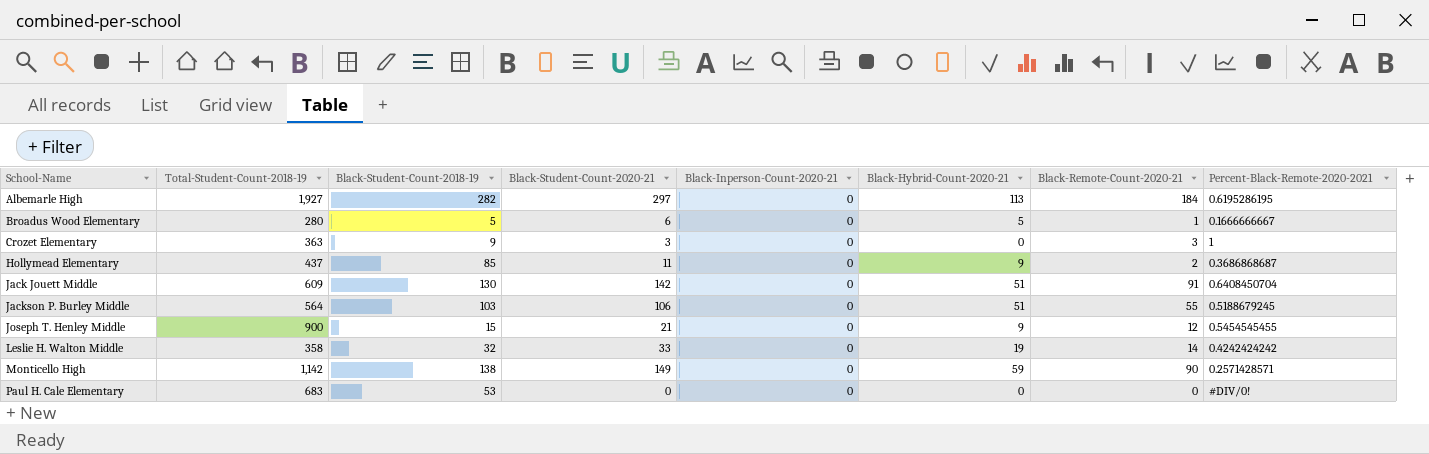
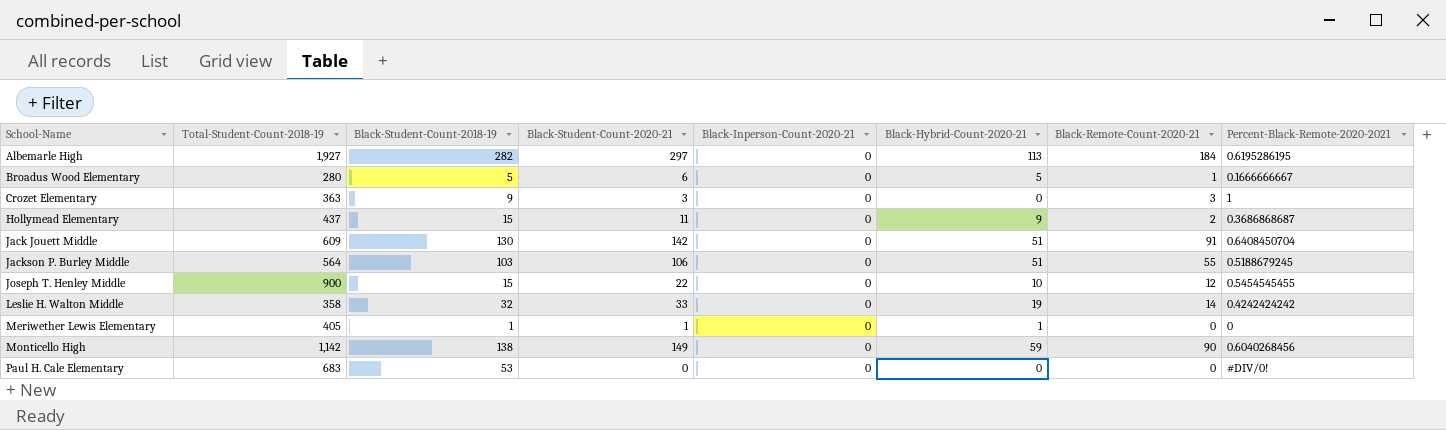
Hollymead Elementary | Black-Student-Count-2018-19: 85 -> 15
Joseph T. Henley Middle | Black-Student-Count-2020-21: 21 -> 22
Joseph T. Henley Middle | Black-Hybrid-Count-2020-21: 9 -> 10
row Meriwether Lewis Elementary: none -> 405 | 1 | 1 | 0 | 1 | 0 | 0
Monticello High | Percent-Black-Remote-2020-2021: 0.2571428571 -> 0.6040268456

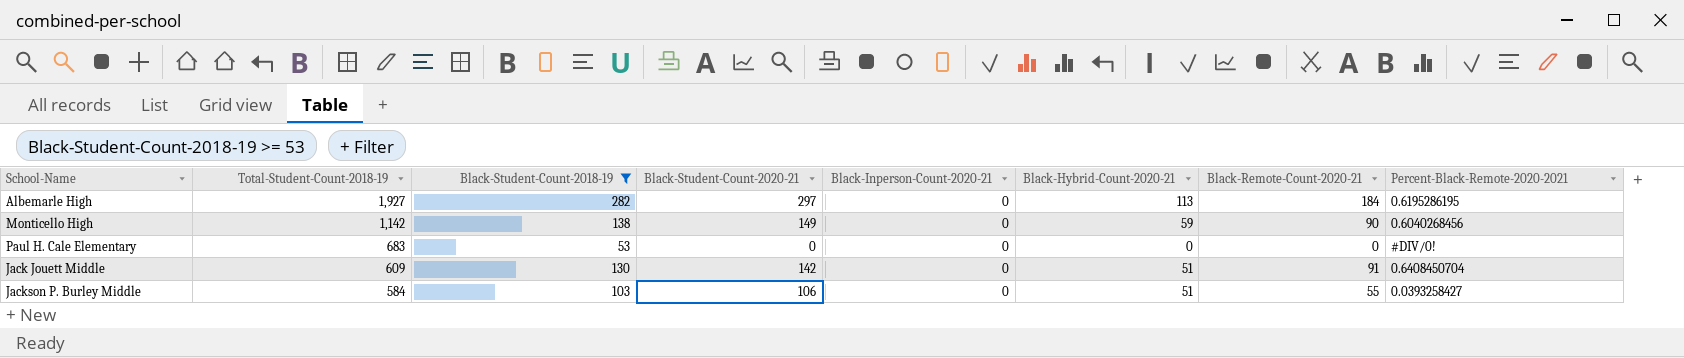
filter: none -> Black-Student-Count-2018-19 >= 53
row order: School-Name ascending -> Total-Student-Count-2018-19 descending
Jackson P. Burley Middle | Total-Student-Count-2018-19: 564 -> 584
Jackson P. Burley Middle | Percent-Black-Remote-2020-2021: 0.5188679245 -> 0.0393258427

